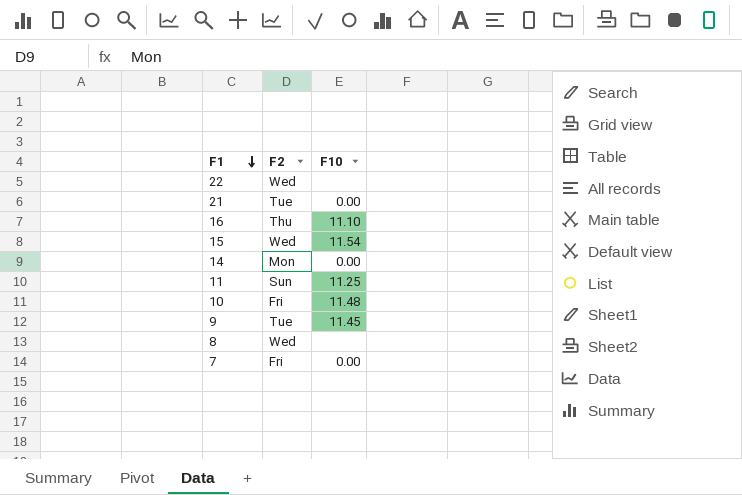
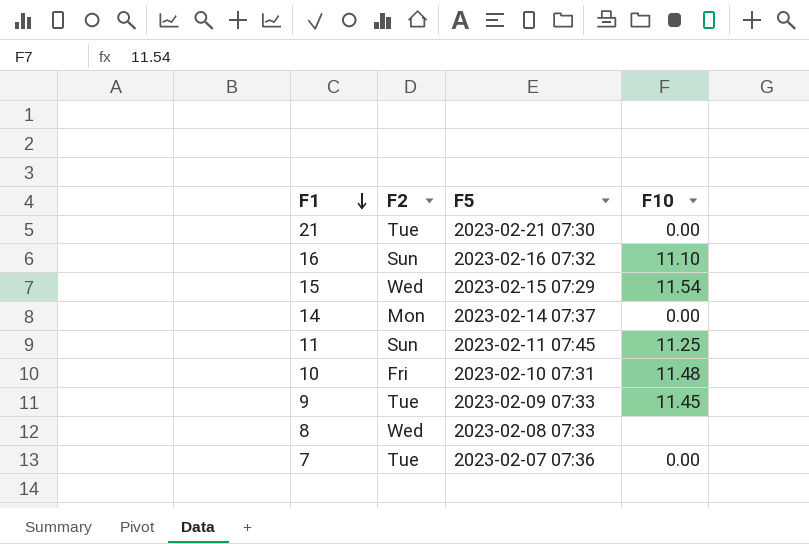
column F5 | position: none -> 3
row 22: Wed | none -> none
16 | F2: Thu -> Sun
7 | F2: Fri -> Tue

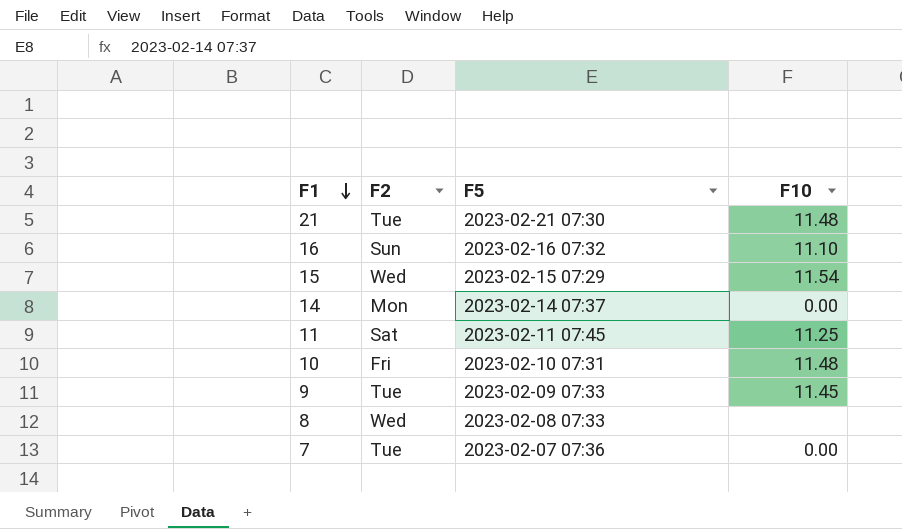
21 | F10: 0.00 -> 11.48
11 | F2: Sun -> Sat

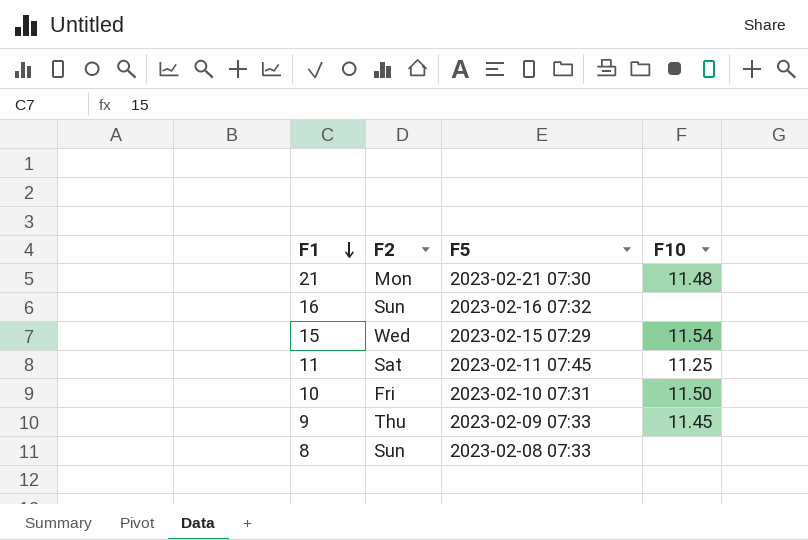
row 14: Mon | 2023-02-14 07:37 | 0.00 -> none
row 7: Tue | 2023-02-07 07:36 | 0.00 -> none
21 | F2: Tue -> Mon
16 | F10: 11.10 -> none
10 | F10: 11.48 -> 11.50
9 | F2: Tue -> Thu
8 | F2: Wed -> Sun

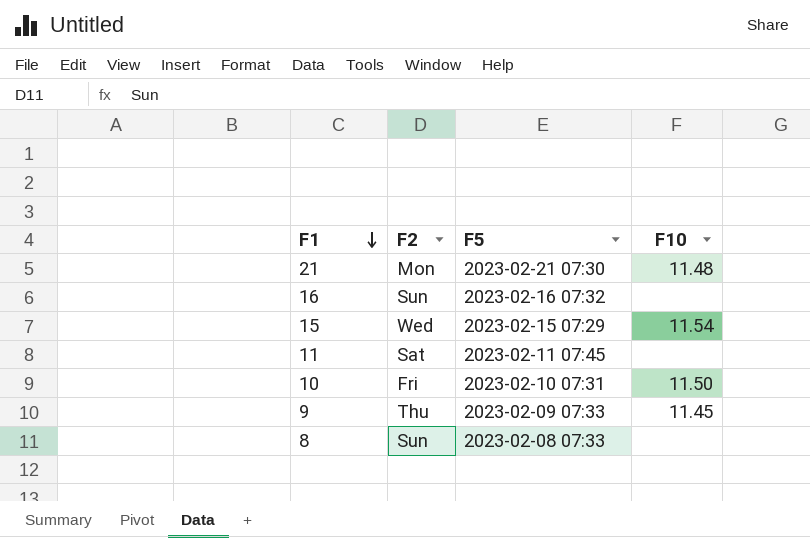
11 | F10: 11.25 -> none

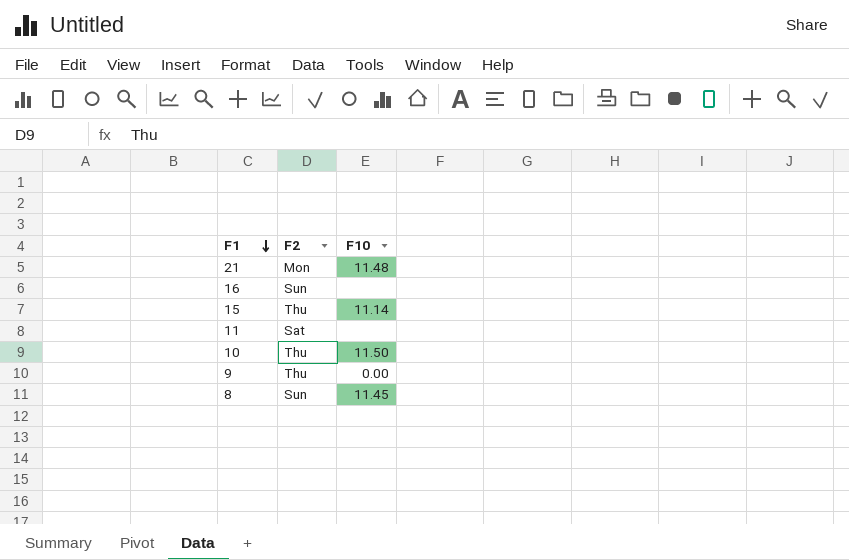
column F5 | position: 3 -> none
15 | F2: Wed -> Thu
15 | F10: 11.54 -> 11.14
10 | F2: Fri -> Thu
9 | F10: 11.45 -> 0.00
8 | F10: none -> 11.45

